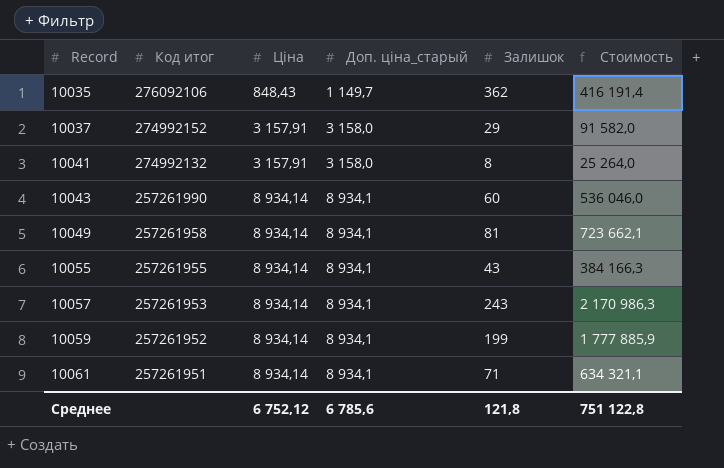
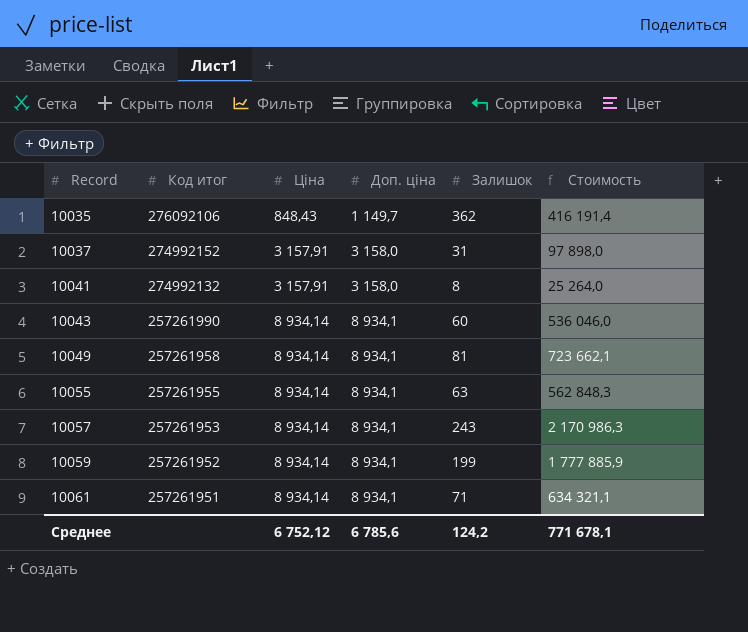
column name: Доп. ціна_старый -> Доп. ціна
10037 | Залишок: 29 -> 31
10037 | Стоимость: 91 582,0 -> 97 898,0
10055 | Залишок: 43 -> 63
10055 | Стоимость: 384 166,3 -> 562 848,3
Среднее | Залишок: 121,8 -> 124,2
Среднее | Стоимость: 751 122,8 -> 771 678,1

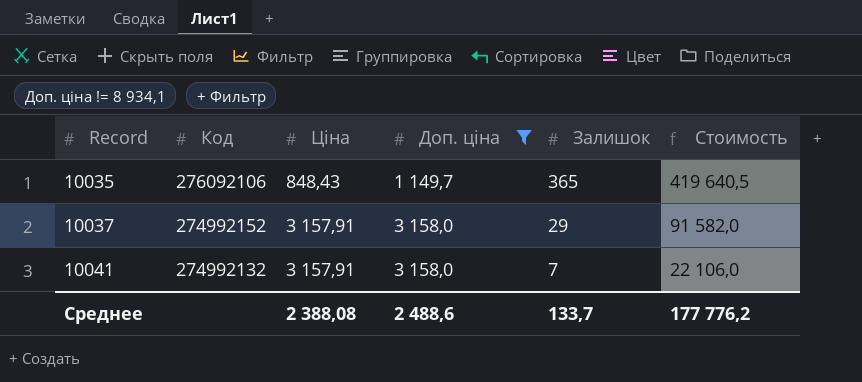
filter: none -> Доп. ціна != 8 934,1
column name: Код итог -> Код
10035 | Залишок: 362 -> 365
10035 | Стоимость: 416 191,4 -> 419 640,5
10037 | Залишок: 31 -> 29
10037 | Стоимость: 97 898,0 -> 91 582,0
10041 | Залишок: 8 -> 7
10041 | Стоимость: 25 264,0 -> 22 106,0
Среднее | Ціна: 6 752,12 -> 2 388,08
Среднее | Доп. ціна: 6 785,6 -> 2 488,6
Среднее | Залишок: 124,2 -> 133,7
Среднее | Стоимость: 771 678,1 -> 177 776,2

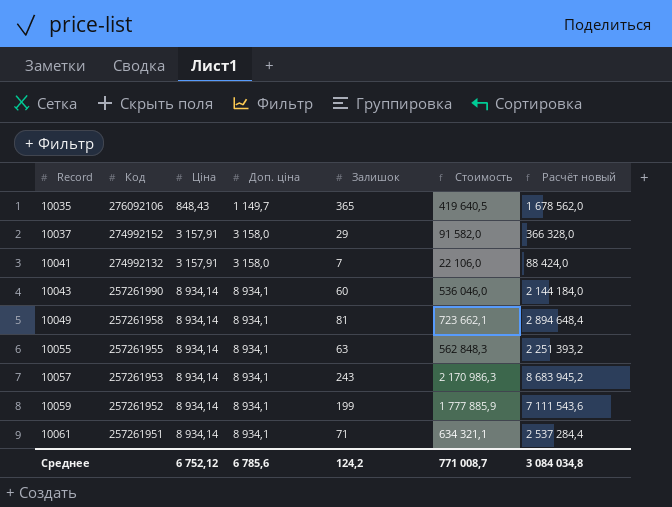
filter: Доп. ціна != 8 934,1 -> none
column Расчёт новый | formula: none -> [Стоимость] * 4
Среднее | Ціна: 2 388,08 -> 6 752,12
Среднее | Доп. ціна: 2 488,6 -> 6 785,6
Среднее | Залишок: 133,7 -> 124,2
Среднее | Стоимость: 177 776,2 -> 771 008,7

